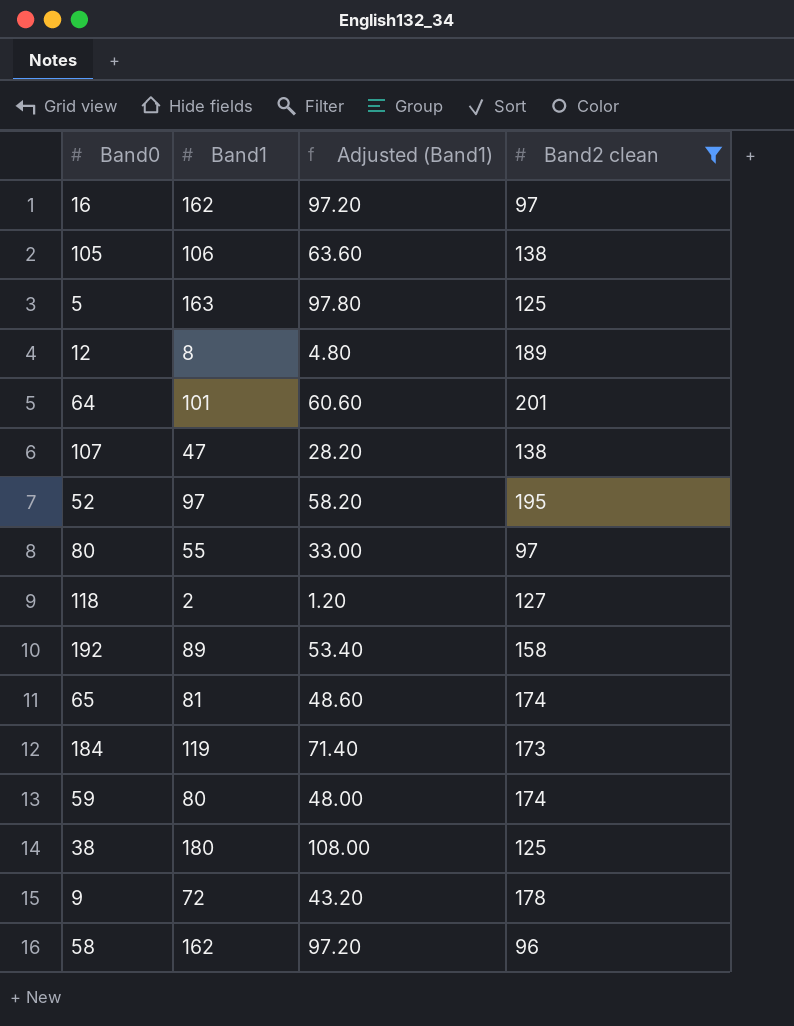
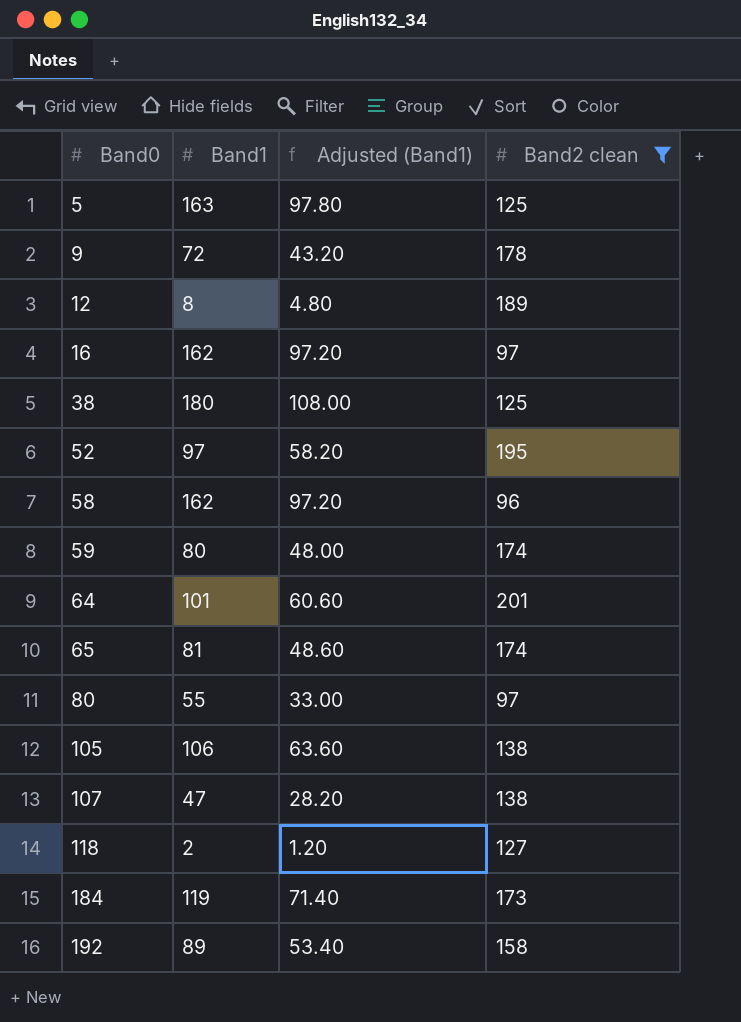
row order: none -> Band0 ascending

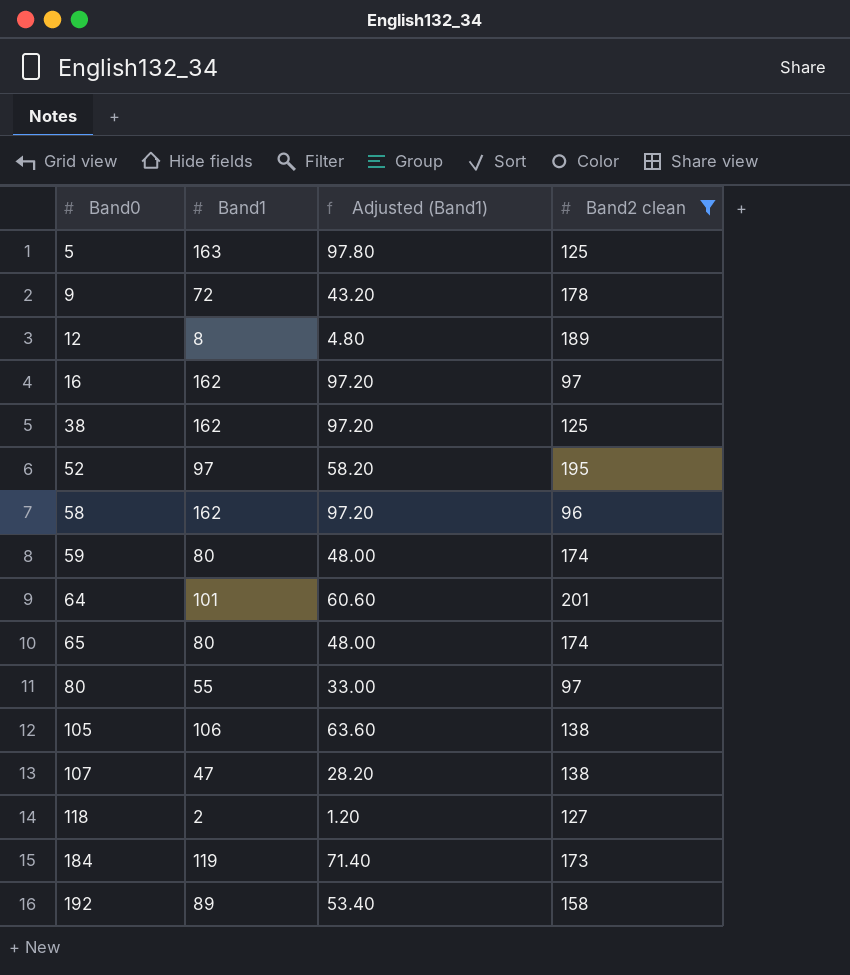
38 | Band1: 180 -> 162
38 | Adjusted (Band1): 108.00 -> 97.20
65 | Band1: 81 -> 80
65 | Adjusted (Band1): 48.60 -> 48.00

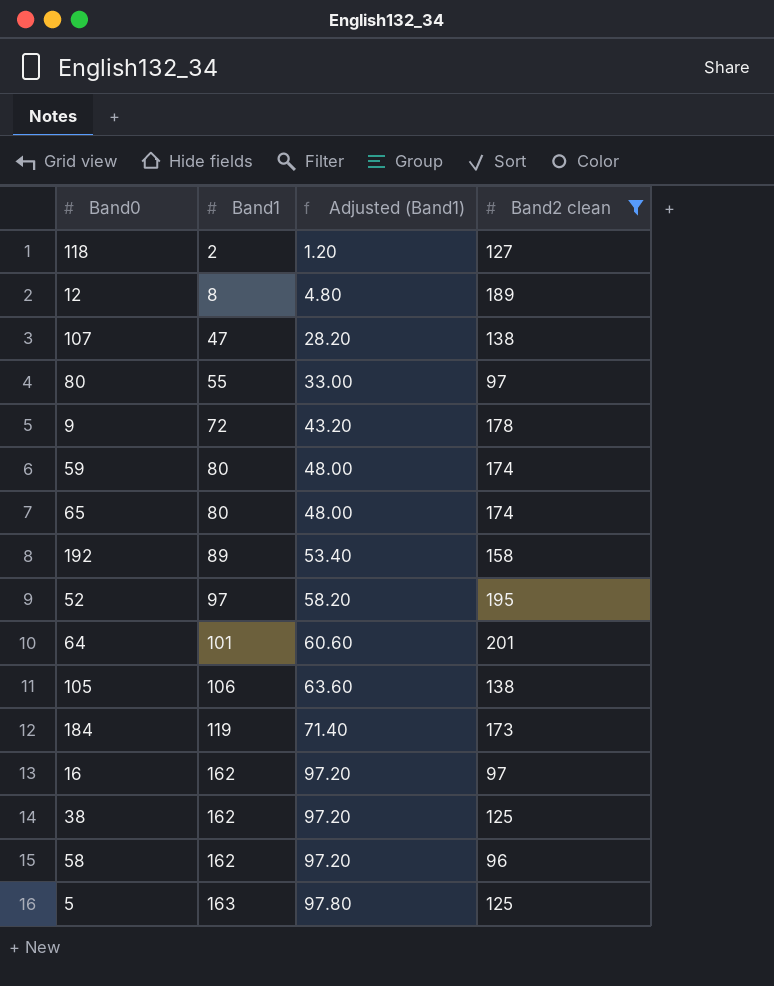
row order: Band0 ascending -> Band1 ascending

